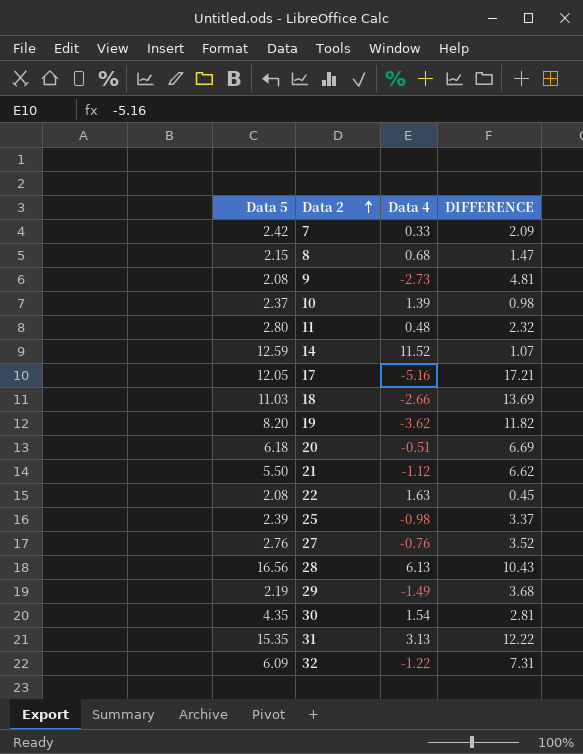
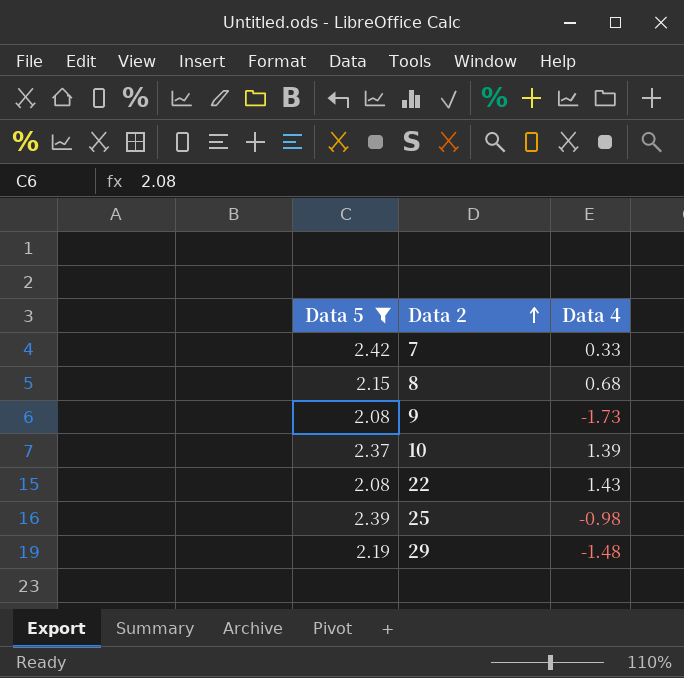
filter: none -> Data 5 <= 2.42
column DIFFERENCE | formula: [Data 5] - [Data 4] -> none
9 | Data 4: -2.73 -> -1.73
22 | Data 4: 1.63 -> 1.43
29 | Data 4: -1.49 -> -1.48

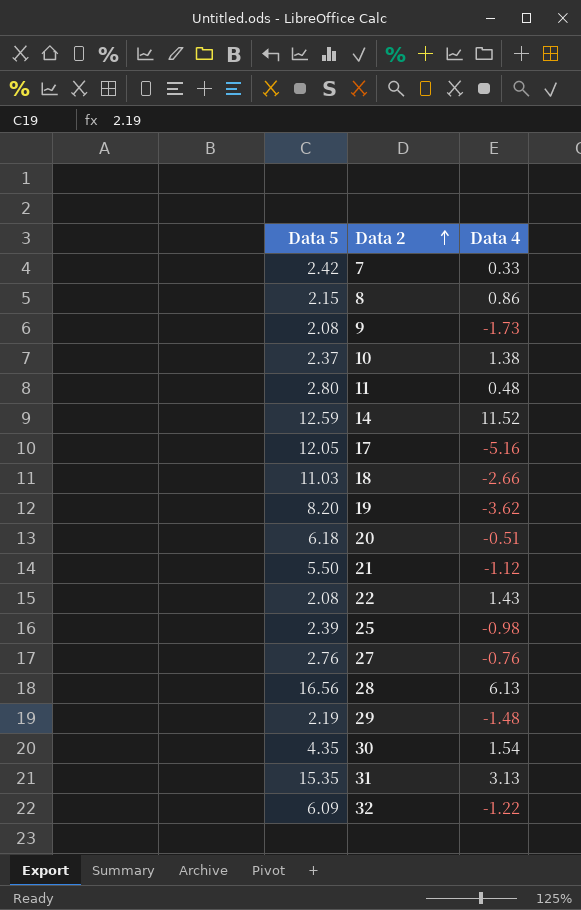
filter: Data 5 <= 2.42 -> none
8 | Data 4: 0.68 -> 0.86
10 | Data 4: 1.39 -> 1.38

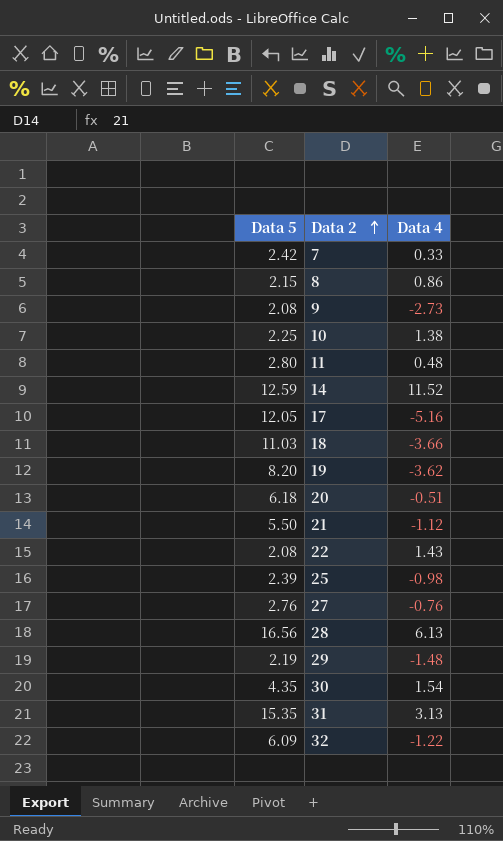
9 | Data 4: -1.73 -> -2.73
10 | Data 5: 2.37 -> 2.25
18 | Data 4: -2.66 -> -3.66

